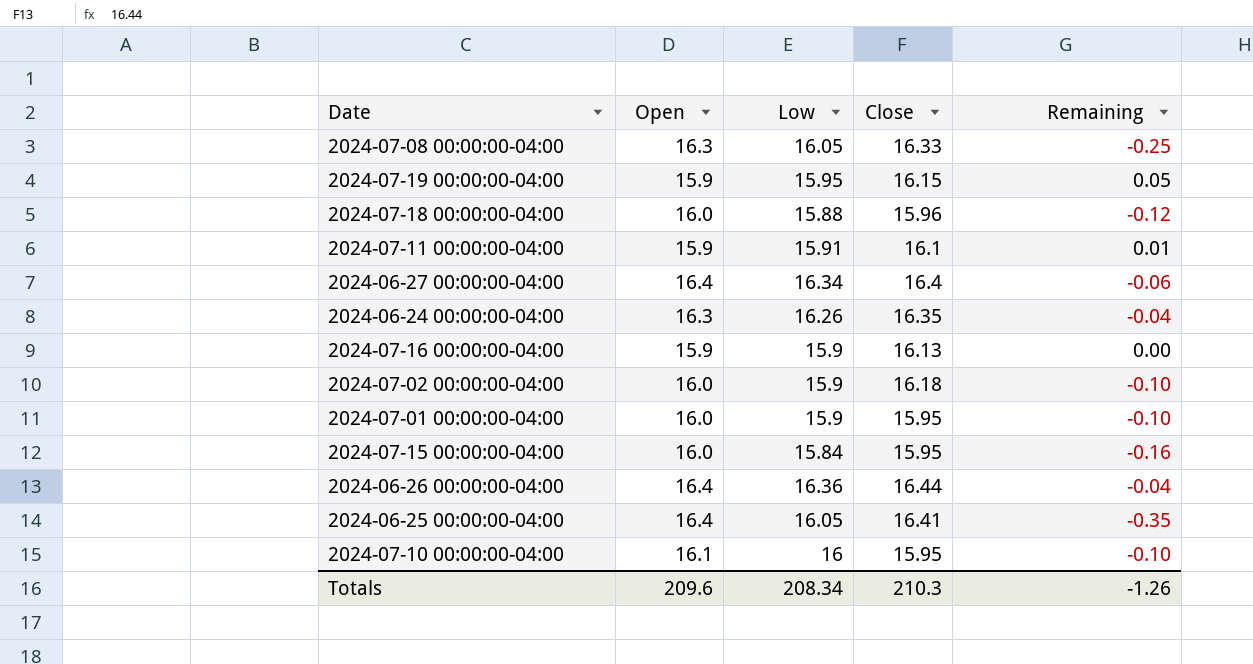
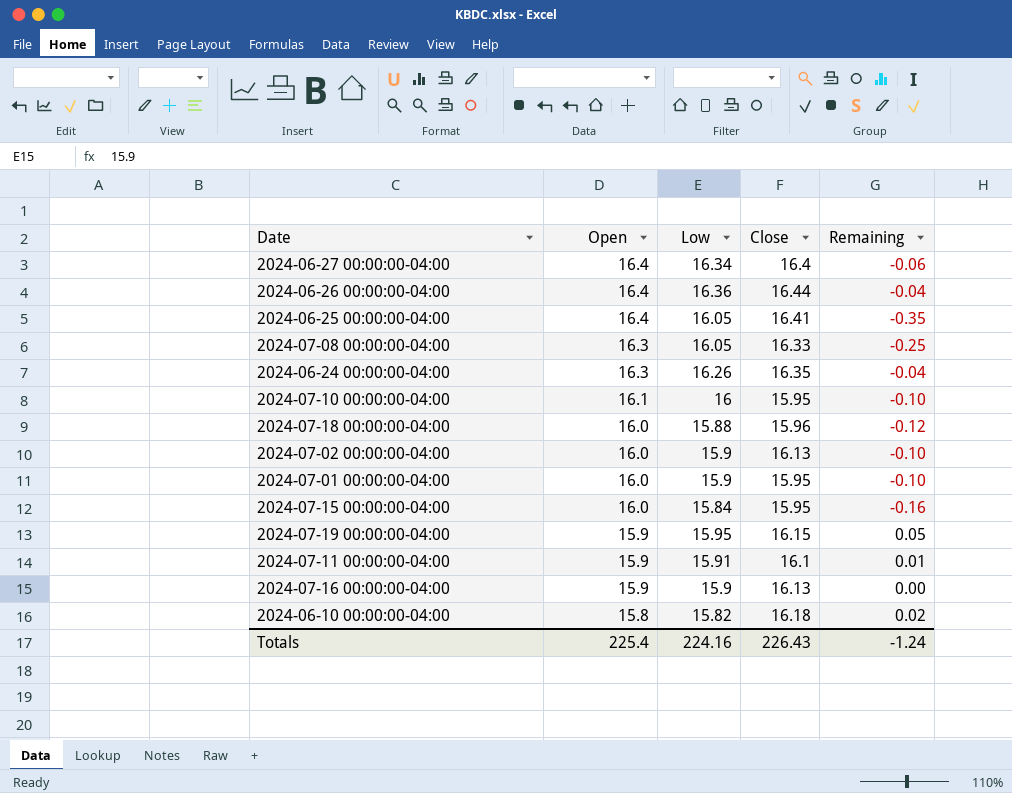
row order: none -> Open descending
2024-07-02 00:00:00-04:00 | Close: 16.18 -> 16.13
row 2024-06-10 00:00:00-04:00: none -> 15.8 | 15.82 | 16.18 | 0.02
Totals | Open: 209.6 -> 225.4
Totals | Low: 208.34 -> 224.16
Totals | Close: 210.3 -> 226.43
Totals | Remaining: -1.26 -> -1.24

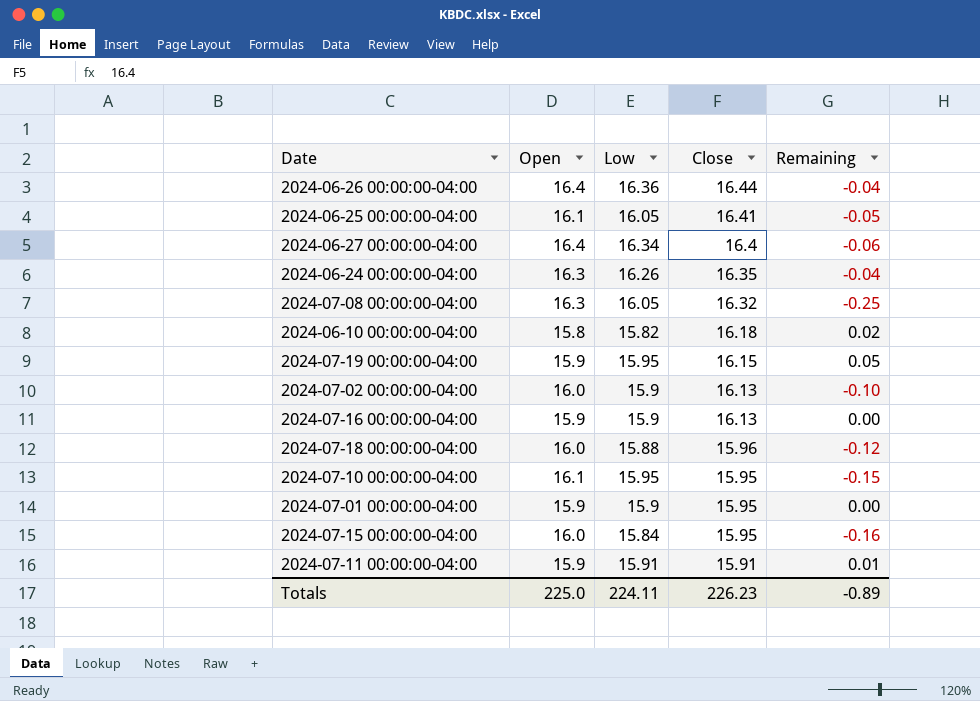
row order: Open descending -> Close descending
2024-06-25 00:00:00-04:00 | Open: 16.4 -> 16.1
2024-06-25 00:00:00-04:00 | Remaining: -0.35 -> -0.05
2024-07-08 00:00:00-04:00 | Close: 16.33 -> 16.32
2024-07-10 00:00:00-04:00 | Low: 16 -> 15.95
2024-07-10 00:00:00-04:00 | Remaining: -0.10 -> -0.15
2024-07-01 00:00:00-04:00 | Open: 16.0 -> 15.9
2024-07-01 00:00:00-04:00 | Remaining: -0.10 -> 0.00
2024-07-11 00:00:00-04:00 | Close: 16.1 -> 15.91
Totals | Open: 225.4 -> 225.0
Totals | Low: 224.16 -> 224.11
Totals | Close: 226.43 -> 226.23
Totals | Remaining: -1.24 -> -0.89

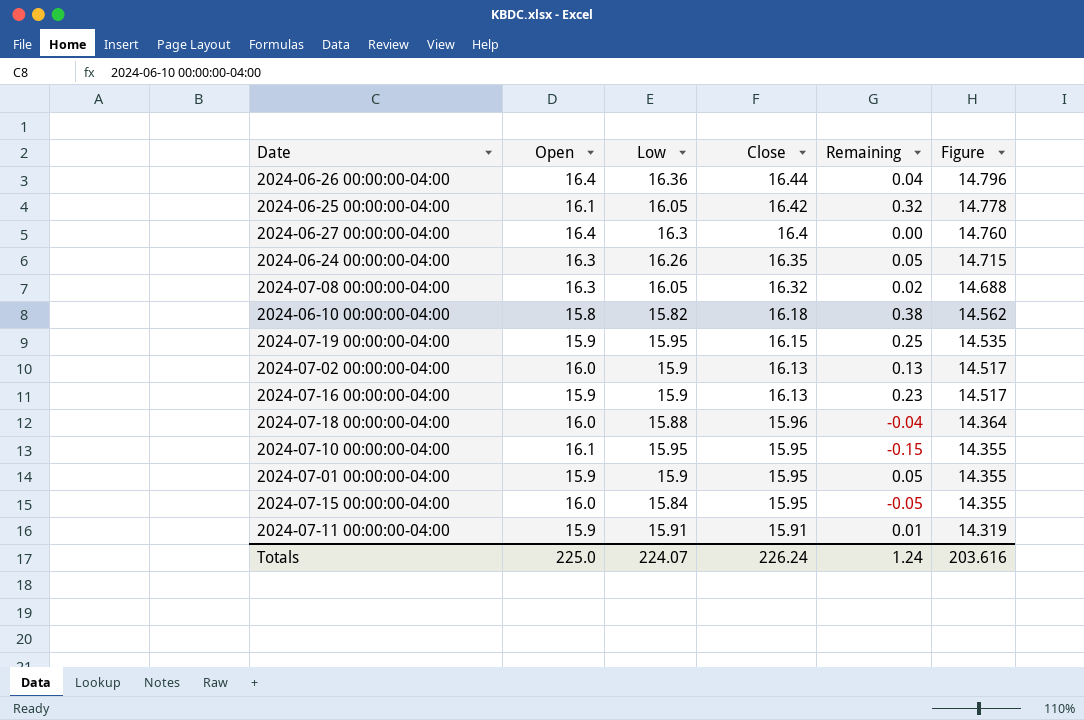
column Remaining | formula: [Low] - [Open] -> [Close] - [Open]
column Figure | formula: none -> [Close] * 0.9
2024-06-25 00:00:00-04:00 | Close: 16.41 -> 16.42
2024-06-27 00:00:00-04:00 | Low: 16.34 -> 16.3
Totals | Low: 224.11 -> 224.07
Totals | Close: 226.23 -> 226.24
Totals | Remaining: -0.89 -> 1.24

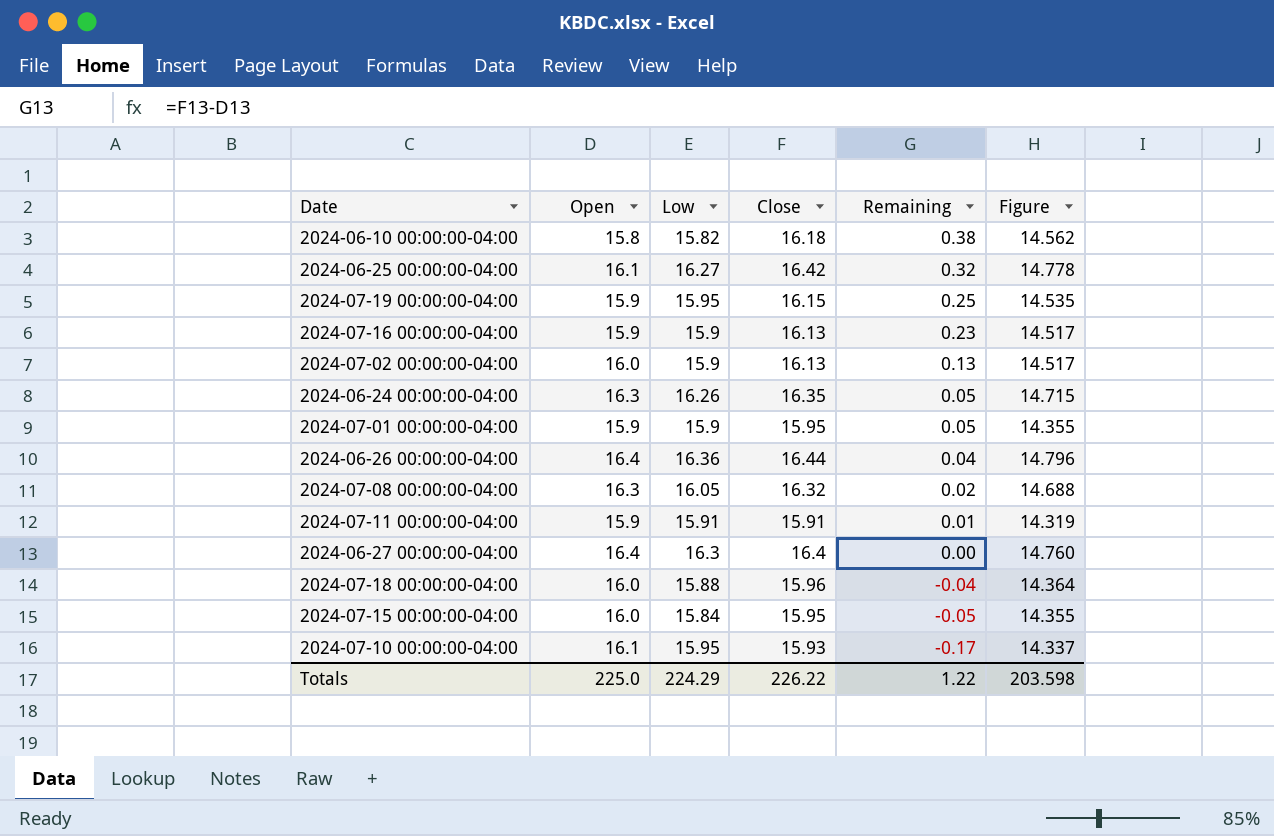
row order: Close descending -> Remaining descending
2024-06-25 00:00:00-04:00 | Low: 16.05 -> 16.27
2024-07-10 00:00:00-04:00 | Close: 15.95 -> 15.93
2024-07-10 00:00:00-04:00 | Remaining: -0.15 -> -0.17
2024-07-10 00:00:00-04:00 | Figure: 14.355 -> 14.337
Totals | Low: 224.07 -> 224.29
Totals | Close: 226.24 -> 226.22
Totals | Remaining: 1.24 -> 1.22
Totals | Figure: 203.616 -> 203.598

